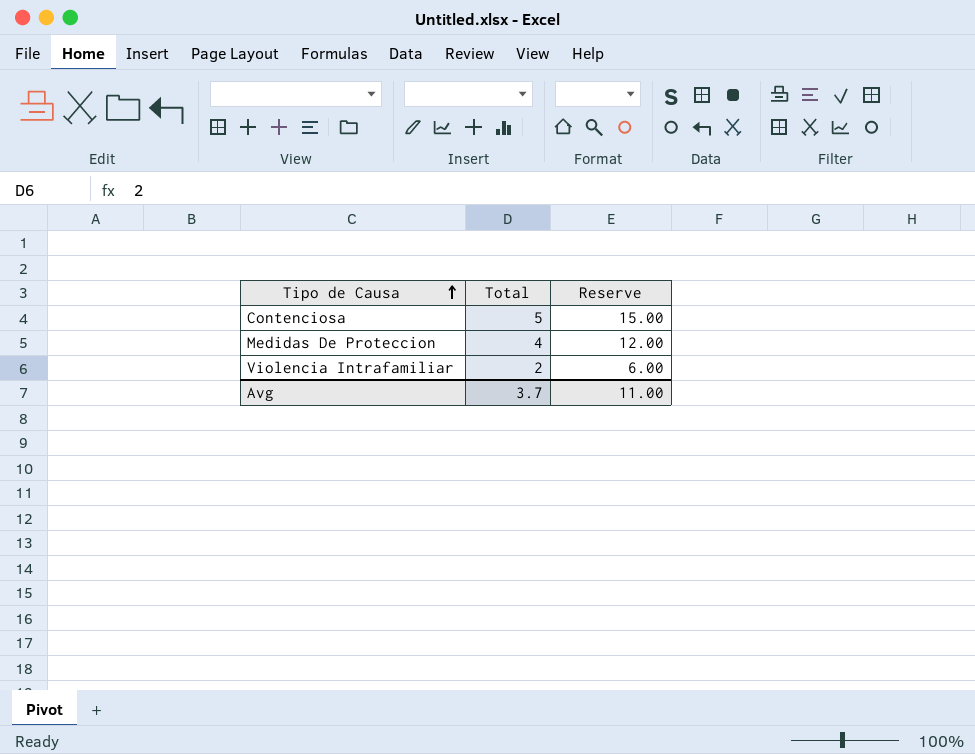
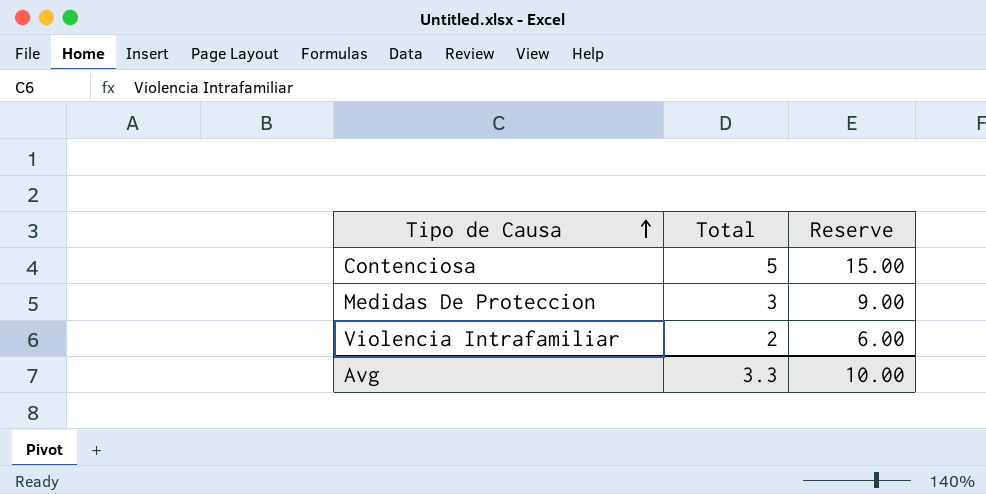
Medidas De Proteccion | Total: 4 -> 3
Medidas De Proteccion | Reserve: 12.00 -> 9.00
Avg | Total: 3.7 -> 3.3
Avg | Reserve: 11.00 -> 10.00

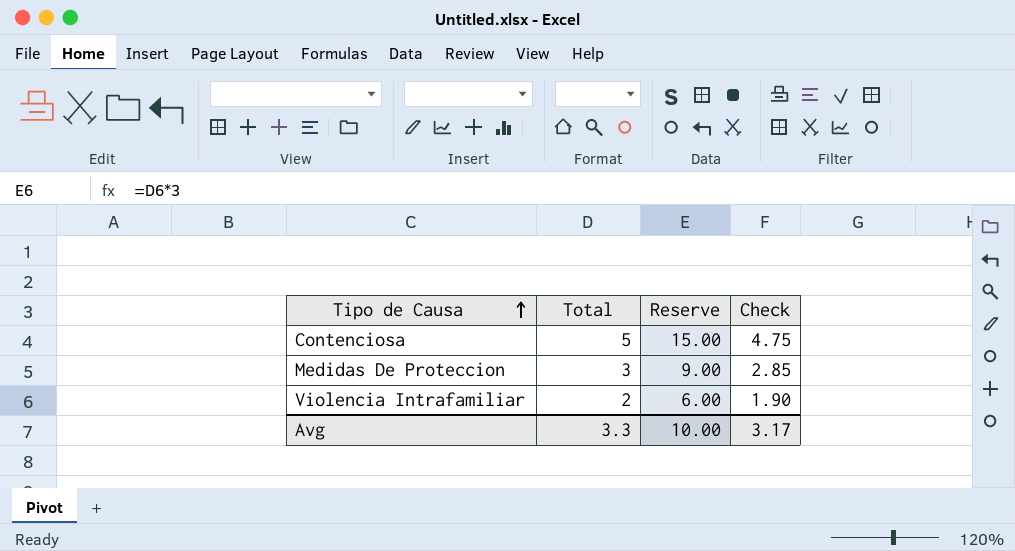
column Check | formula: none -> [Total] * 0.95

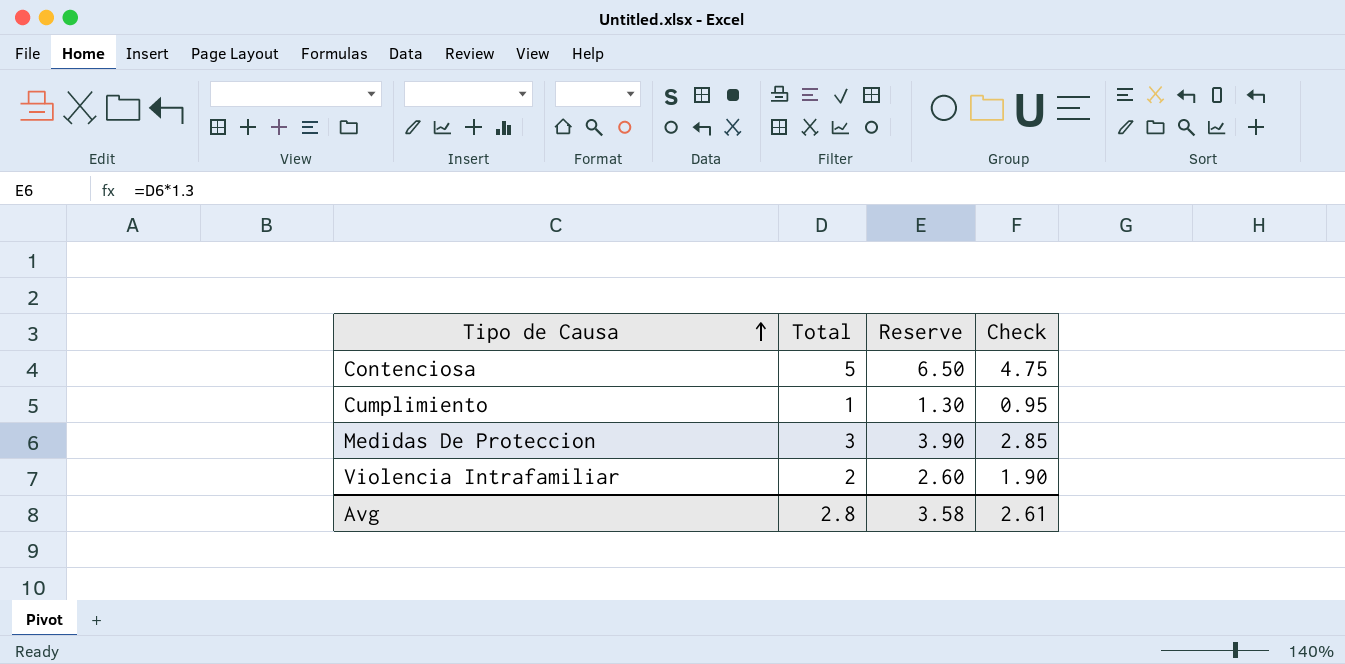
column Reserve | formula: [Total] * 3 -> [Total] * 1.3
row Cumplimiento: none -> 1 | 1.30 | 0.95
Avg | Total: 3.3 -> 2.8
Avg | Reserve: 10.00 -> 3.58
Avg | Check: 3.17 -> 2.61

